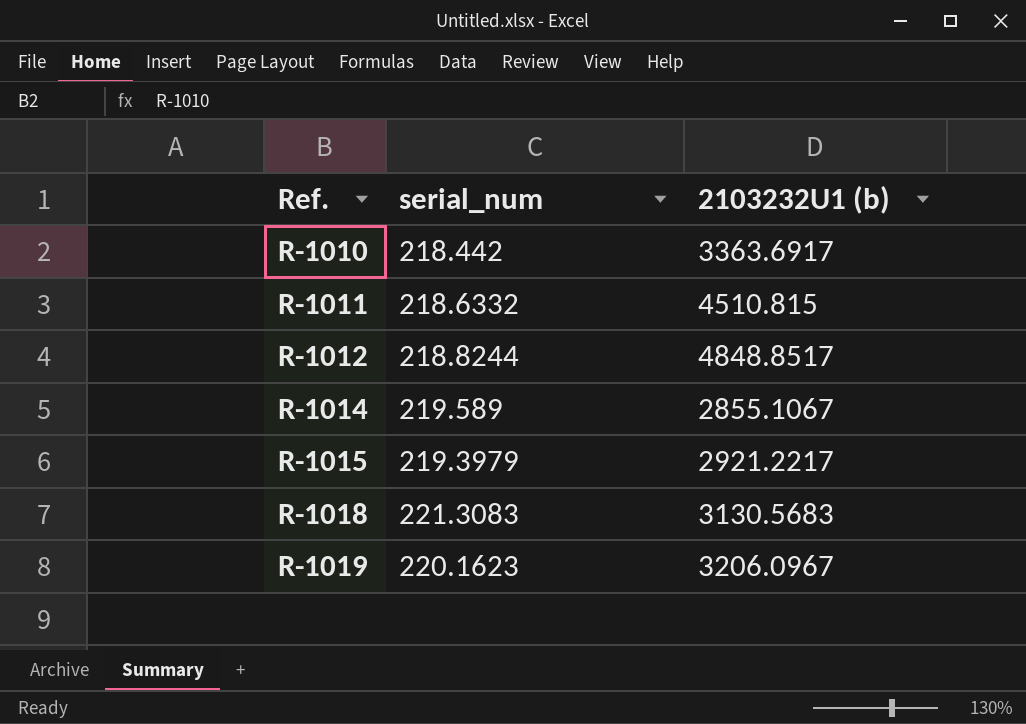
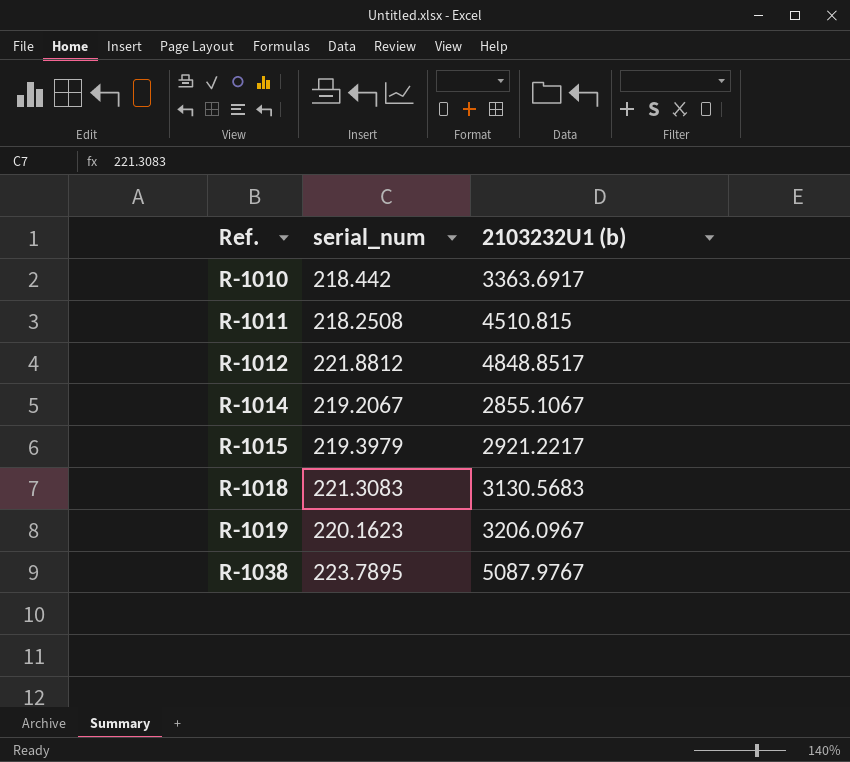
R-1011 | serial_num: 218.6332 -> 218.2508
R-1012 | serial_num: 218.8244 -> 221.8812
R-1014 | serial_num: 219.589 -> 219.2067
row R-1038: none -> 223.7895 | 5087.9767

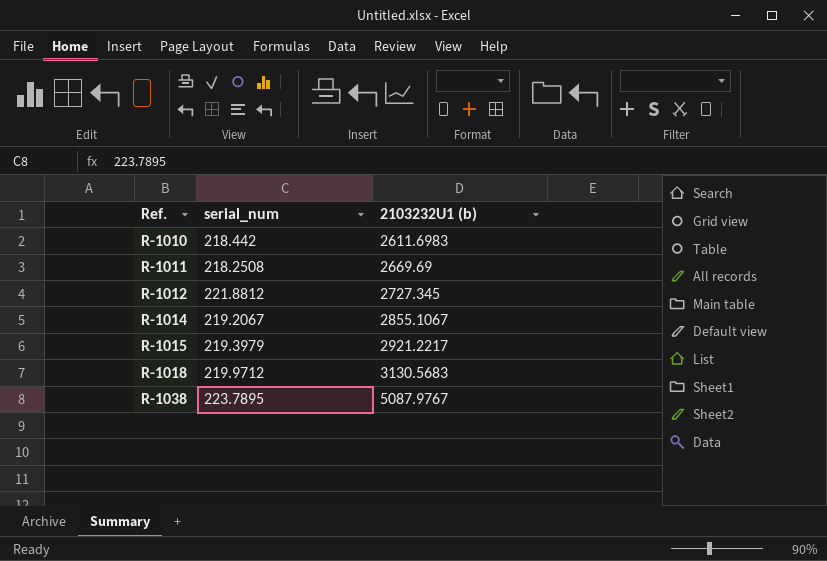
row R-1019: 220.1623 | 3206.0967 -> none
R-1010 | 2103232U1 (b): 3363.6917 -> 2611.6983
R-1011 | 2103232U1 (b): 4510.815 -> 2669.69
R-1012 | 2103232U1 (b): 4848.8517 -> 2727.345
R-1018 | serial_num: 221.3083 -> 219.9712

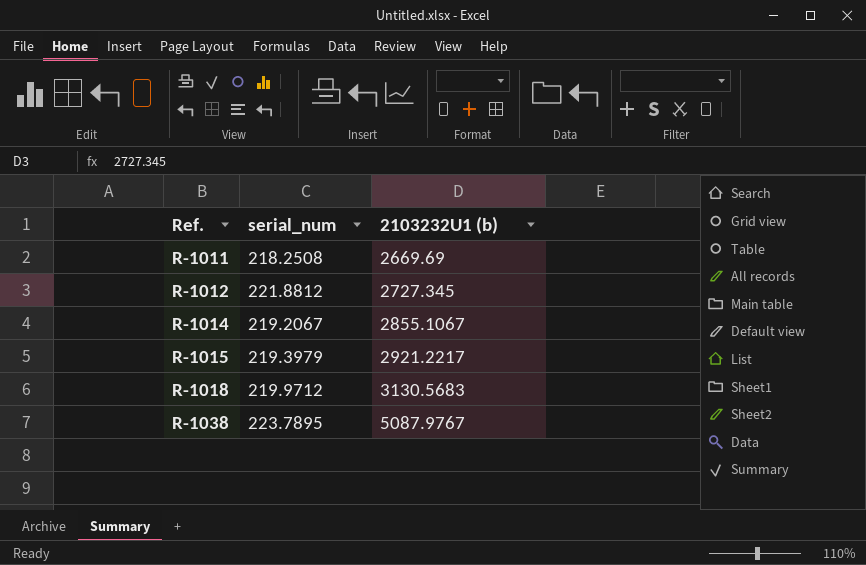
row R-1010: 218.442 | 2611.6983 -> none

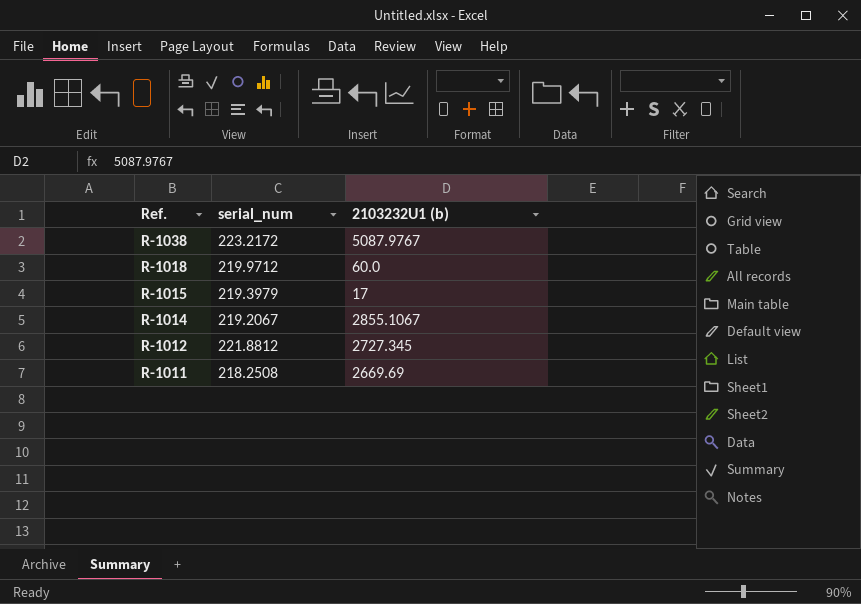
row order: Ref. ascending -> Ref. descending
R-1038 | serial_num: 223.7895 -> 223.2172
R-1018 | 2103232U1 (b): 3130.5683 -> 60.0
R-1015 | 2103232U1 (b): 2921.2217 -> 17

